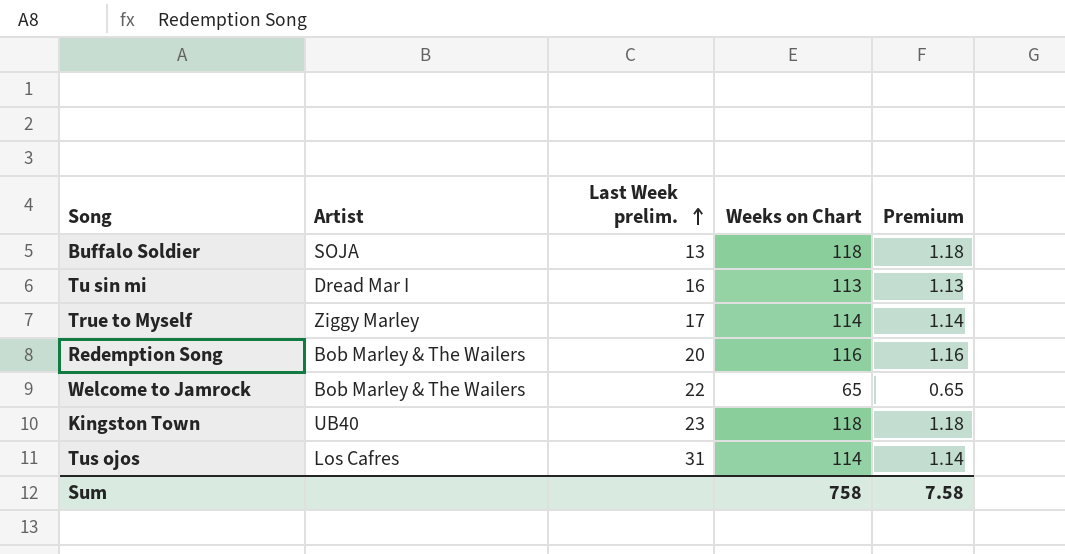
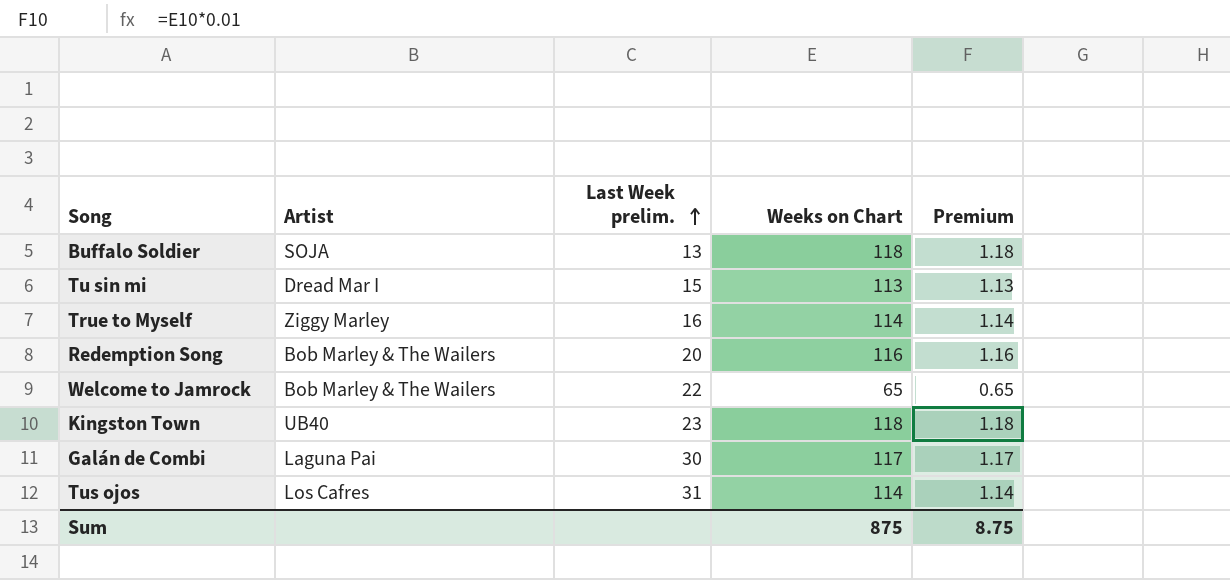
Tu sin mi | Last Week prelim.: 16 -> 15
True to Myself | Last Week prelim.: 17 -> 16
row Galán de Combi: none -> Laguna Pai | 30 | 117 | 1.17
Sum | Weeks on Chart: 758 -> 875
Sum | Premium: 7.58 -> 8.75

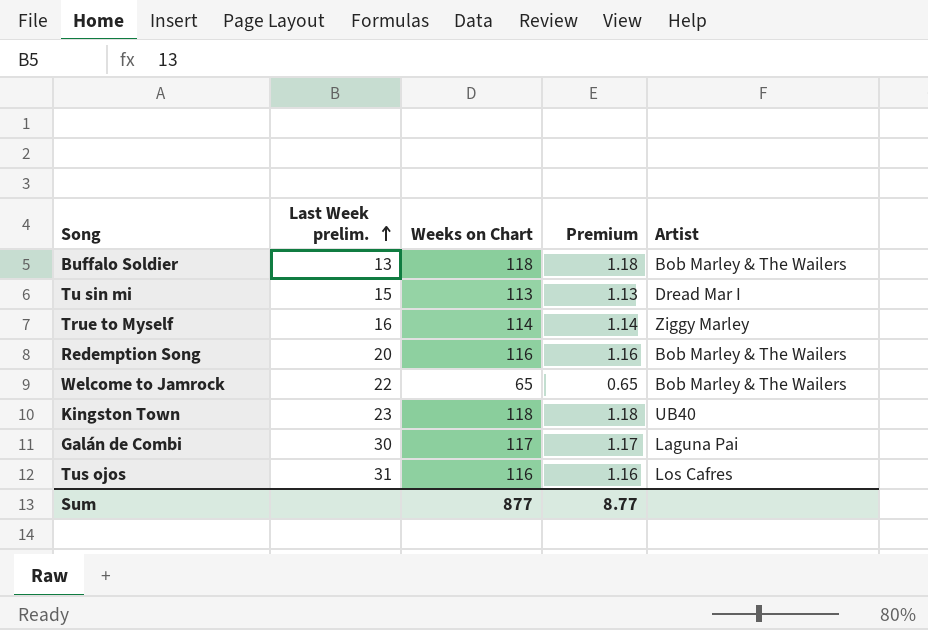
column Artist | position: 2 -> 5
Buffalo Soldier | Artist: SOJA -> Bob Marley & The Wailers
Tus ojos | Weeks on Chart: 114 -> 116
Tus ojos | Premium: 1.14 -> 1.16
Sum | Weeks on Chart: 875 -> 877
Sum | Premium: 8.75 -> 8.77

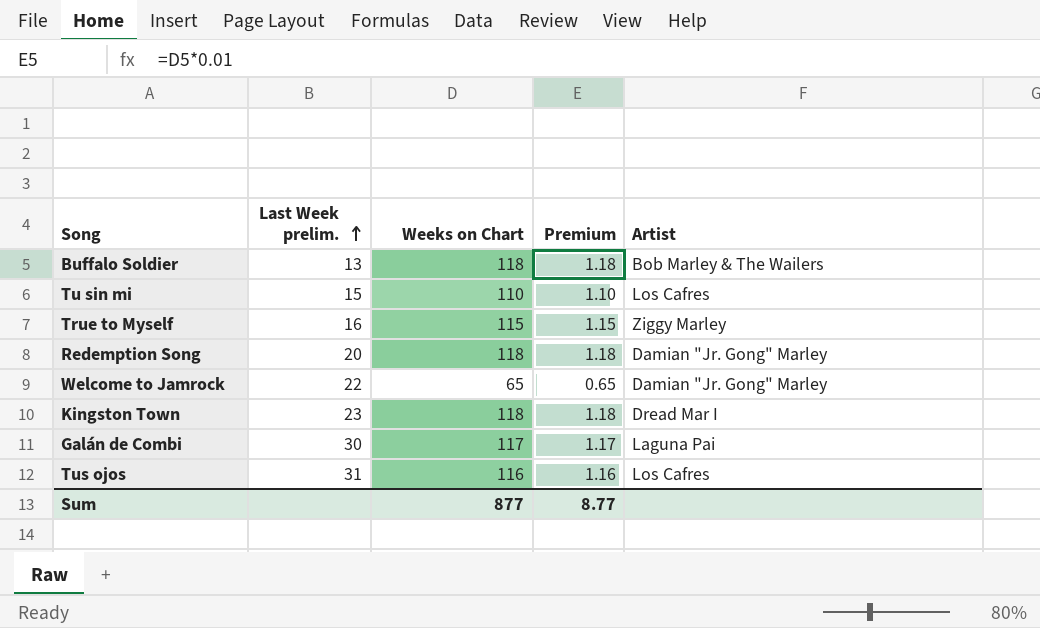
Tu sin mi | Weeks on Chart: 113 -> 110
Tu sin mi | Premium: 1.13 -> 1.10
Tu sin mi | Artist: Dread Mar I -> Los Cafres
True to Myself | Weeks on Chart: 114 -> 115
True to Myself | Premium: 1.14 -> 1.15
Redemption Song | Weeks on Chart: 116 -> 118
Redemption Song | Premium: 1.16 -> 1.18
Redemption Song | Artist: Bob Marley & The Wailers -> Damian "Jr. Gong" Marley
Welcome to Jamrock | Artist: Bob Marley & The Wailers -> Damian "Jr. Gong" Marley
Kingston Town | Artist: UB40 -> Dread Mar I

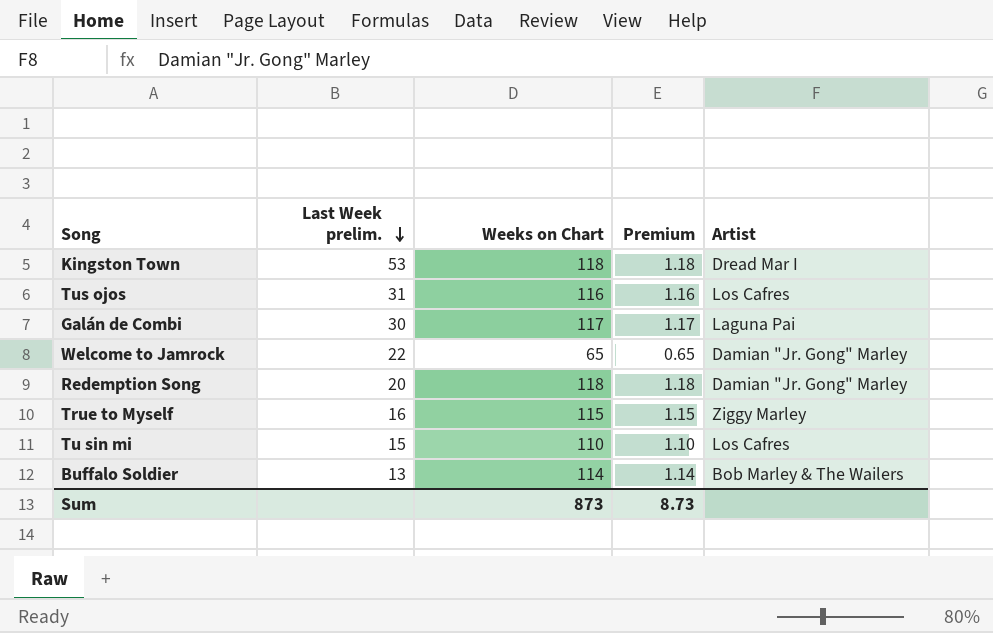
row order: Last Week prelim. ascending -> Last Week prelim. descending
Kingston Town | Last Week prelim.: 23 -> 53
Buffalo Soldier | Weeks on Chart: 118 -> 114
Buffalo Soldier | Premium: 1.18 -> 1.14
Sum | Weeks on Chart: 877 -> 873
Sum | Premium: 8.77 -> 8.73

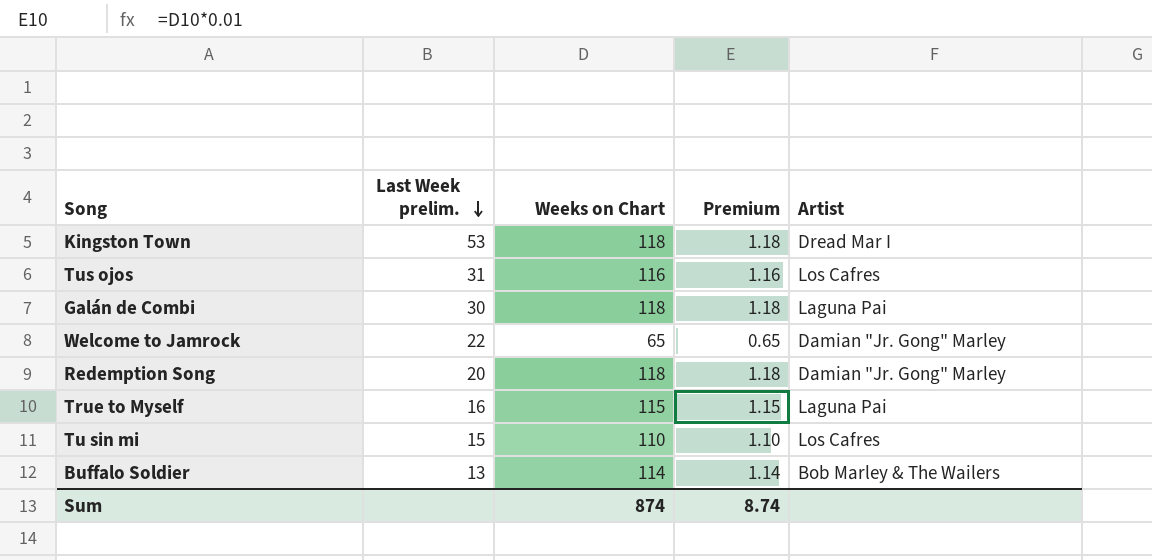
Galán de Combi | Weeks on Chart: 117 -> 118
Galán de Combi | Premium: 1.17 -> 1.18
True to Myself | Artist: Ziggy Marley -> Laguna Pai
Sum | Weeks on Chart: 873 -> 874
Sum | Premium: 8.73 -> 8.74

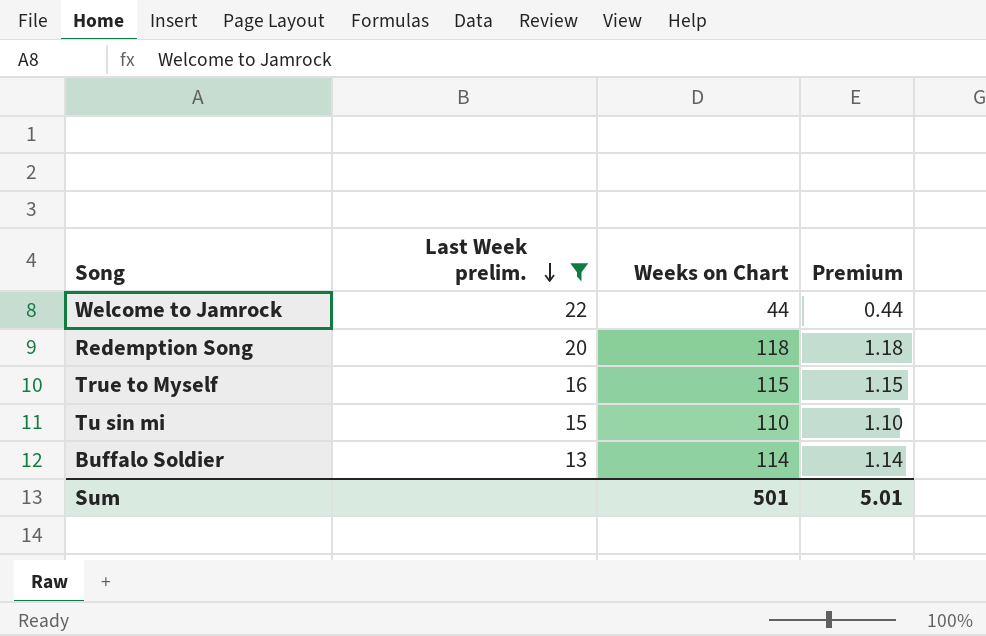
filter: none -> Last Week prelim. <= 22
column Artist | position: 5 -> none
Welcome to Jamrock | Weeks on Chart: 65 -> 44
Welcome to Jamrock | Premium: 0.65 -> 0.44
Sum | Weeks on Chart: 874 -> 501
Sum | Premium: 8.74 -> 5.01

